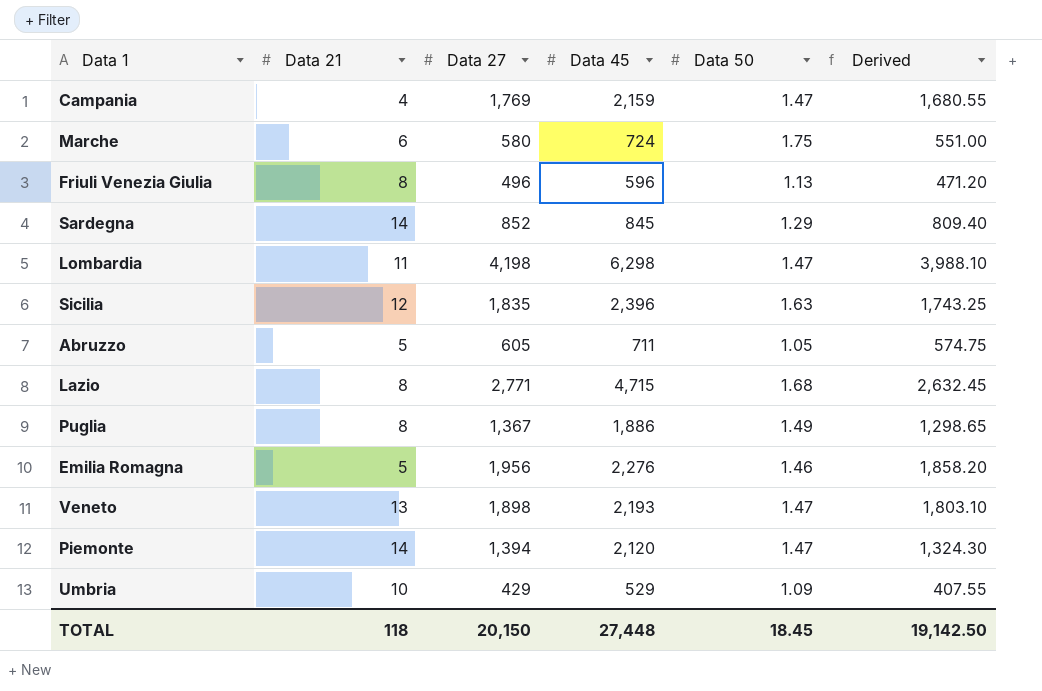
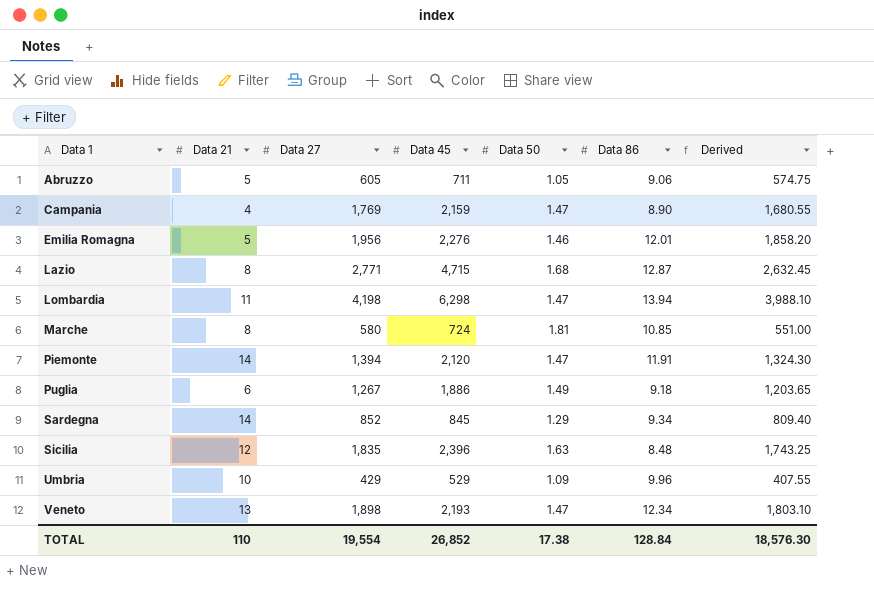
row order: none -> Data 1 ascending
column Data 86 | position: none -> 6
row Friuli Venezia Giulia: 8 | 496 | 596 | 1.13 | 471.20 -> none
Marche | Data 21: 6 -> 8
Marche | Data 50: 1.75 -> 1.81
Puglia | Data 21: 8 -> 6
Puglia | Data 27: 1,367 -> 1,267
Puglia | Derived: 1,298.65 -> 1,203.65
TOTAL | Data 21: 118 -> 110
TOTAL | Data 27: 20,150 -> 19,554
TOTAL | Data 45: 27,448 -> 26,852
TOTAL | Data 50: 18.45 -> 17.38
TOTAL | Derived: 19,142.50 -> 18,576.30

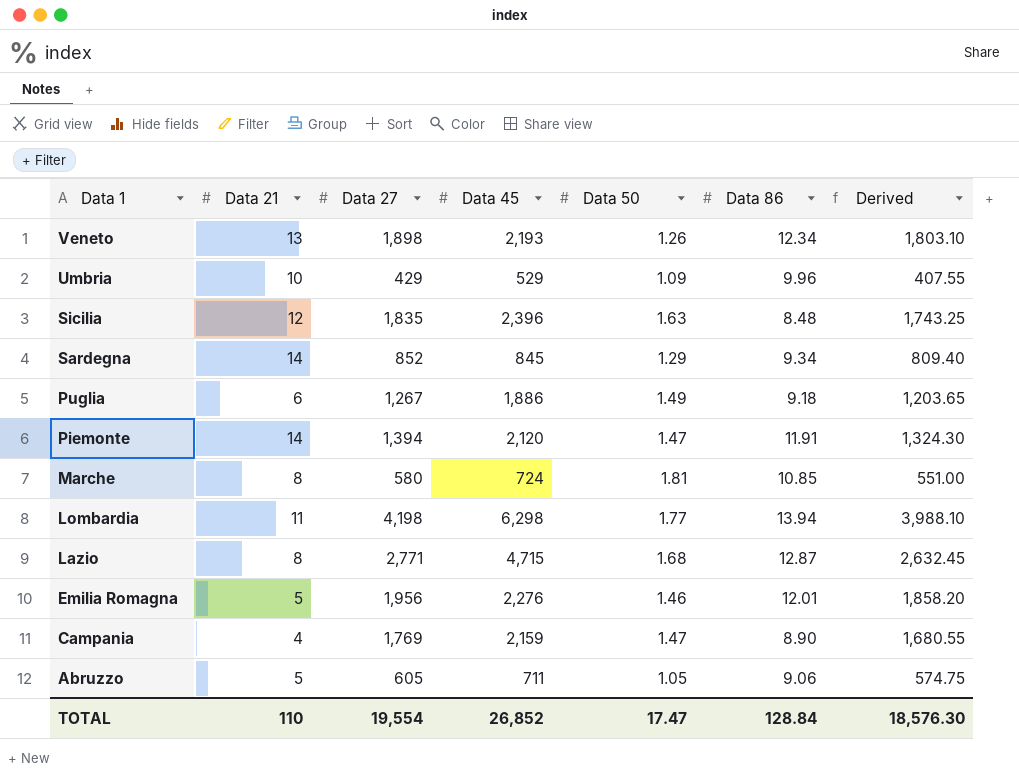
row order: Data 1 ascending -> Data 1 descending
Veneto | Data 50: 1.47 -> 1.26
Lombardia | Data 50: 1.47 -> 1.77
TOTAL | Data 50: 17.38 -> 17.47

